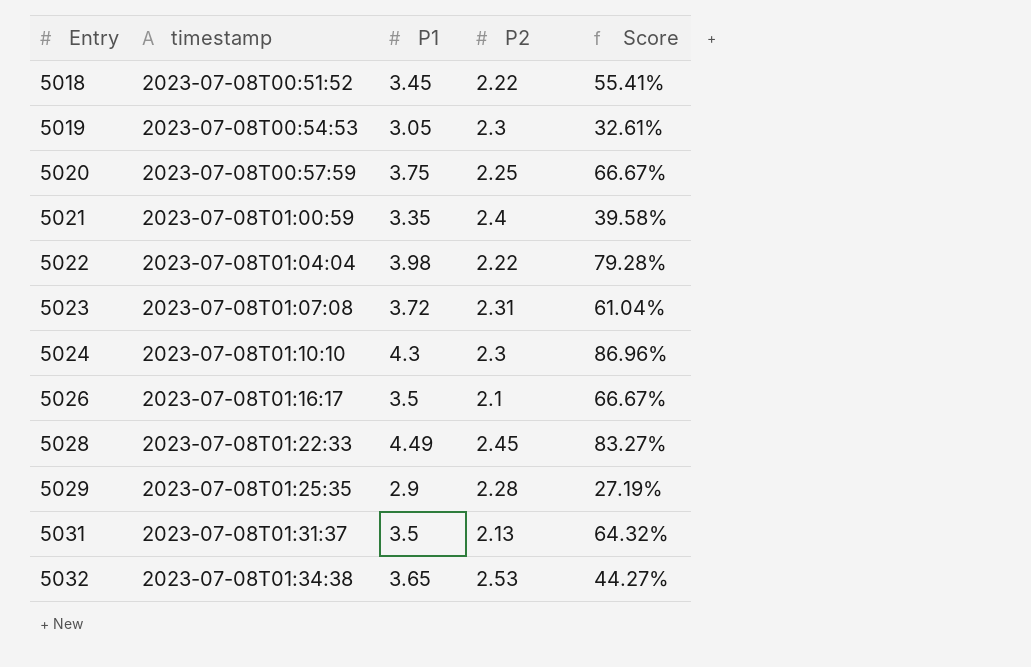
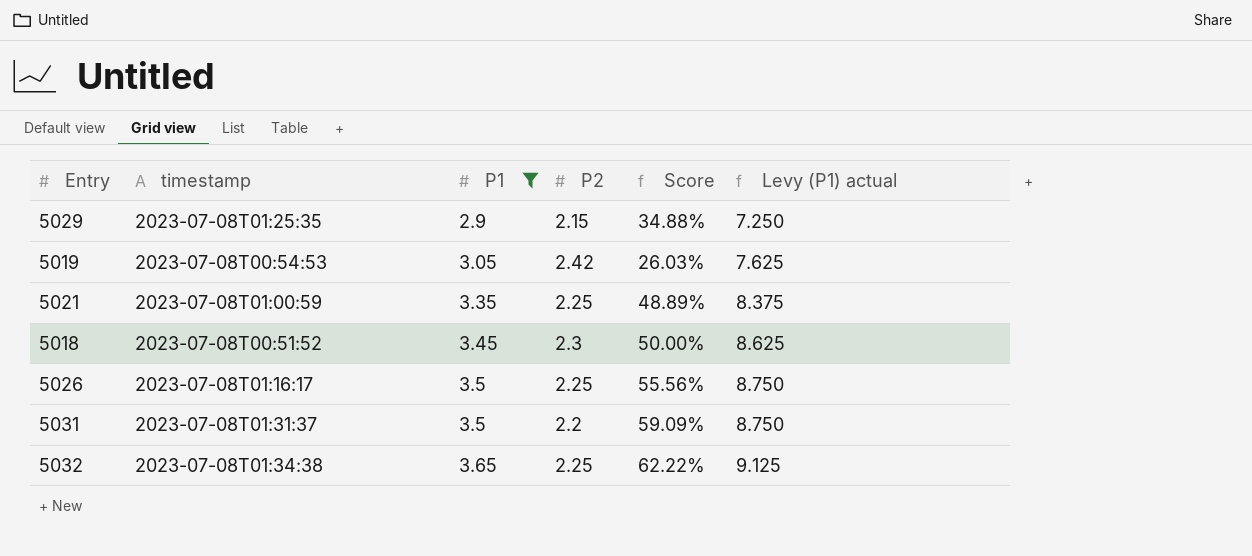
filter: none -> P1 <= 3.65
row order: Entry ascending -> P1 ascending
column Levy (P1) actual | formula: none -> [P1] * 2.5
5029 | P2: 2.28 -> 2.15
5029 | Score: 27.19% -> 34.88%
5019 | P2: 2.3 -> 2.42
5019 | Score: 32.61% -> 26.03%
5021 | P2: 2.4 -> 2.25
5021 | Score: 39.58% -> 48.89%
5018 | P2: 2.22 -> 2.3
5018 | Score: 55.41% -> 50.00%
5026 | P2: 2.1 -> 2.25
5026 | Score: 66.67% -> 55.56%
5031 | P2: 2.13 -> 2.2
5031 | Score: 64.32% -> 59.09%
5032 | P2: 2.53 -> 2.25
5032 | Score: 44.27% -> 62.22%

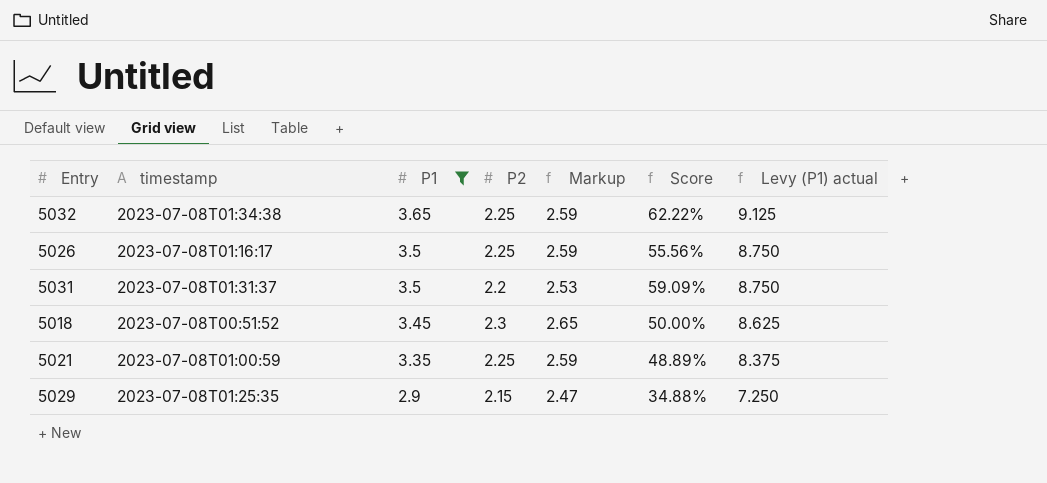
row order: P1 ascending -> P1 descending
column Markup | formula: none -> [P2] * 1.15
row 5019: 2023-07-08T00:54:53 | 3.05 | 2.42 | 26.03% | 7.625 -> none

